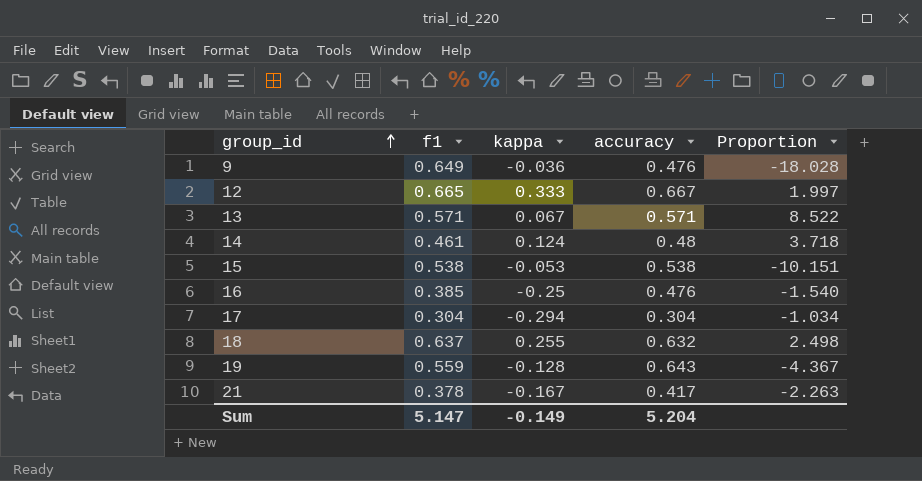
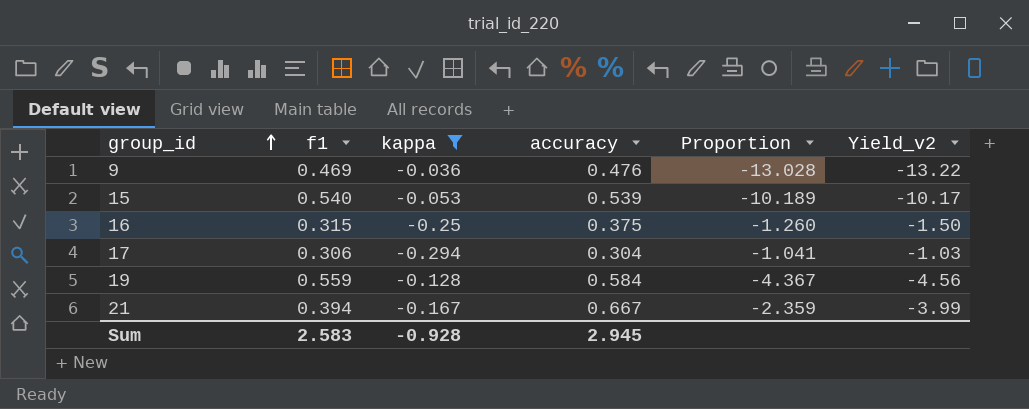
filter: none -> kappa <= -0.036
column Yield_v2 | formula: none -> [accuracy] / [kappa]
9 | f1: 0.649 -> 0.469
9 | Proportion: -18.028 -> -13.028
15 | f1: 0.538 -> 0.540
15 | accuracy: 0.538 -> 0.539
15 | Proportion: -10.151 -> -10.189
16 | f1: 0.385 -> 0.315
16 | accuracy: 0.476 -> 0.375
16 | Proportion: -1.540 -> -1.260
17 | f1: 0.304 -> 0.306
17 | Proportion: -1.034 -> -1.041
19 | accuracy: 0.643 -> 0.584
21 | f1: 0.378 -> 0.394
21 | accuracy: 0.417 -> 0.667
21 | Proportion: -2.263 -> -2.359
Sum | f1: 5.147 -> 2.583
Sum | kappa: -0.149 -> -0.928
Sum | accuracy: 5.204 -> 2.945

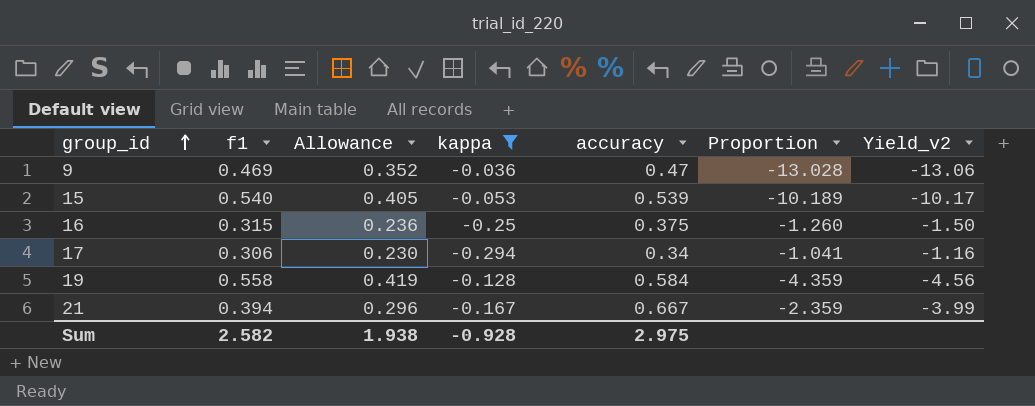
column Allowance | formula: none -> [f1] * 0.75
9 | accuracy: 0.476 -> 0.47
9 | Yield_v2: -13.22 -> -13.06
17 | accuracy: 0.304 -> 0.34
17 | Yield_v2: -1.03 -> -1.16
19 | f1: 0.559 -> 0.558
19 | Proportion: -4.367 -> -4.359
Sum | f1: 2.583 -> 2.582
Sum | accuracy: 2.945 -> 2.975

